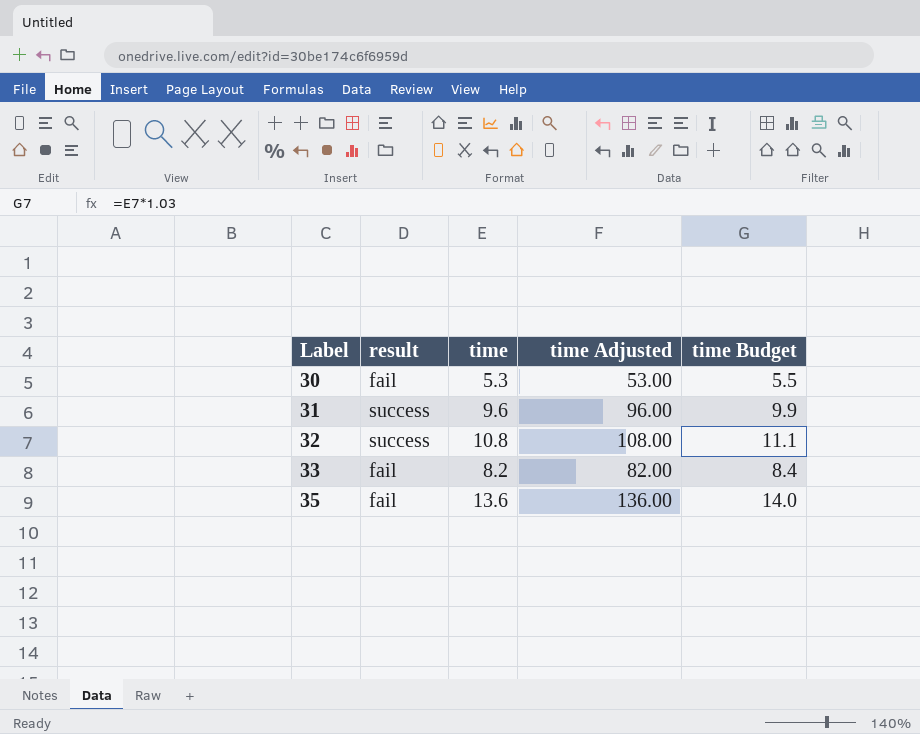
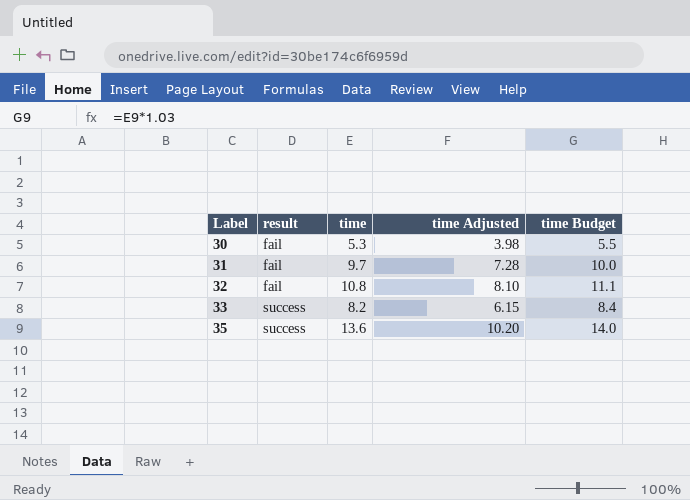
column time Adjusted | formula: [time] * 10 -> [time] * 0.75
31 | result: success -> fail
31 | time: 9.6 -> 9.7
31 | time Budget: 9.9 -> 10.0
32 | result: success -> fail
33 | result: fail -> success
35 | result: fail -> success

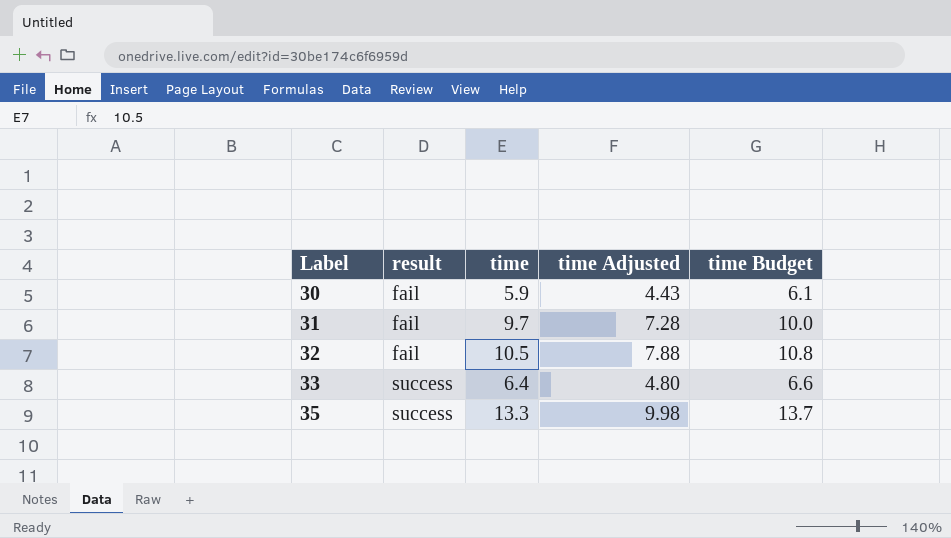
30 | time: 5.3 -> 5.9
30 | time Adjusted: 3.98 -> 4.43
30 | time Budget: 5.5 -> 6.1
32 | time: 10.8 -> 10.5
32 | time Adjusted: 8.10 -> 7.88
32 | time Budget: 11.1 -> 10.8
33 | time: 8.2 -> 6.4
33 | time Adjusted: 6.15 -> 4.80
33 | time Budget: 8.4 -> 6.6
35 | time: 13.6 -> 13.3
35 | time Adjusted: 10.20 -> 9.98
35 | time Budget: 14.0 -> 13.7

